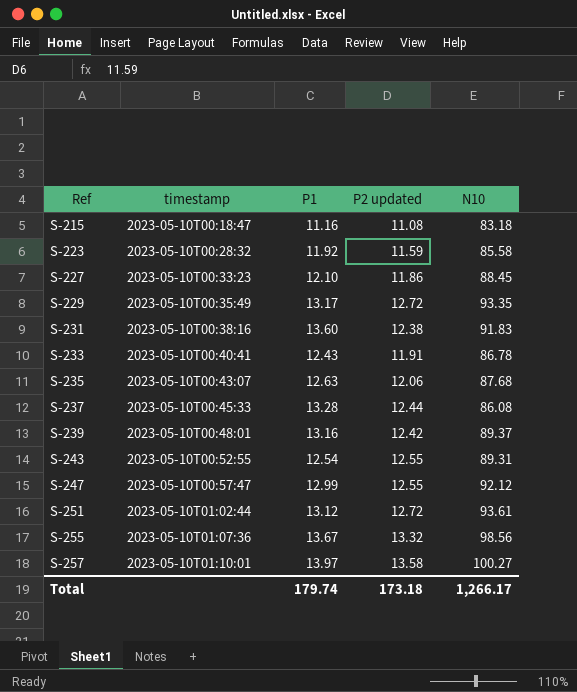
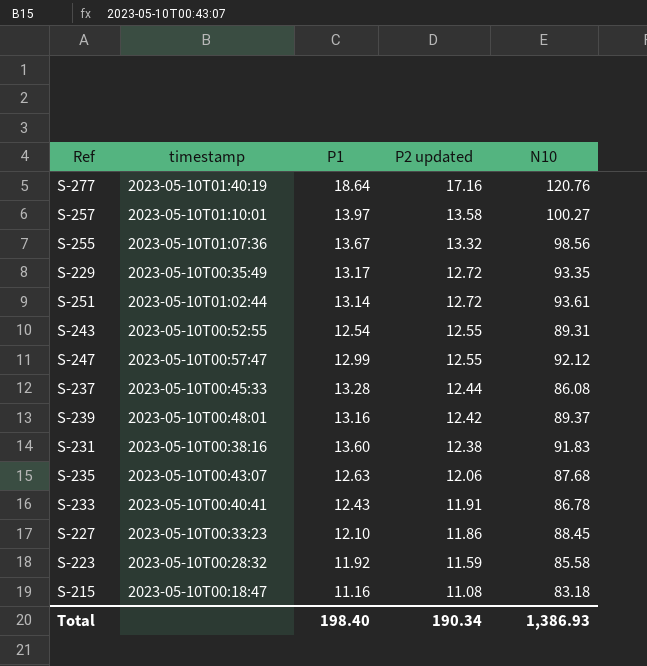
row order: Ref ascending -> P2 updated descending
row S-277: none -> 2023-05-10T01:40:19 | 18.64 | 17.16 | 120.76
S-251 | P1: 13.12 -> 13.14
Total | P1: 179.74 -> 198.40
Total | P2 updated: 173.18 -> 190.34
Total | N10: 1,266.17 -> 1,386.93

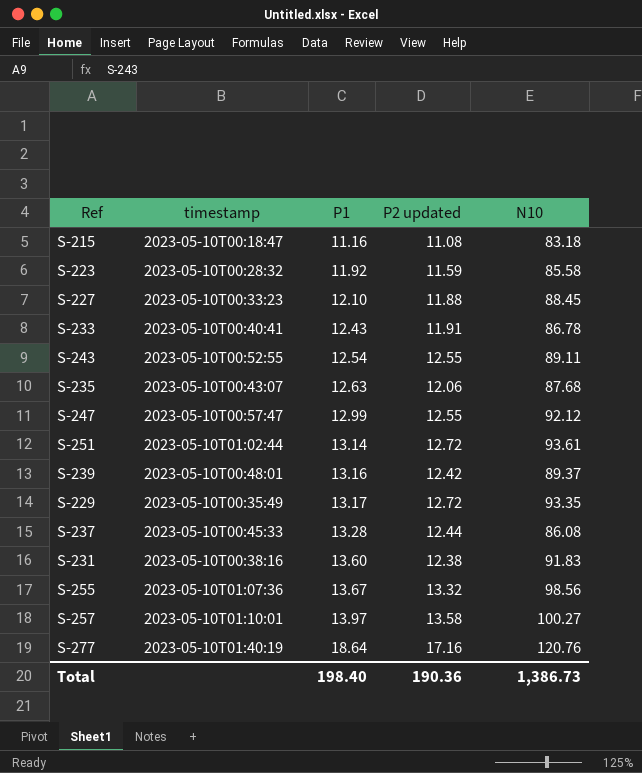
row order: P2 updated descending -> P1 ascending
S-227 | P2 updated: 11.86 -> 11.88
S-243 | N10: 89.31 -> 89.11
Total | P2 updated: 190.34 -> 190.36
Total | N10: 1,386.93 -> 1,386.73

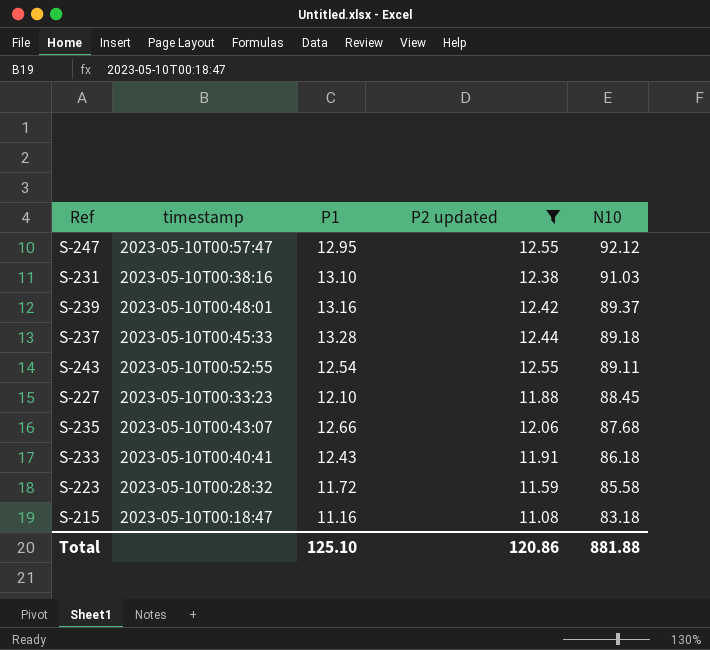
filter: none -> P2 updated <= 12.55
row order: P1 ascending -> N10 descending
S-247 | P1: 12.99 -> 12.95
S-231 | P1: 13.60 -> 13.10
S-231 | N10: 91.83 -> 91.03
S-237 | N10: 86.08 -> 89.18
S-235 | P1: 12.63 -> 12.66
S-233 | N10: 86.78 -> 86.18
S-223 | P1: 11.92 -> 11.72
Total | P1: 198.40 -> 125.10
Total | P2 updated: 190.36 -> 120.86
Total | N10: 1,386.73 -> 881.88

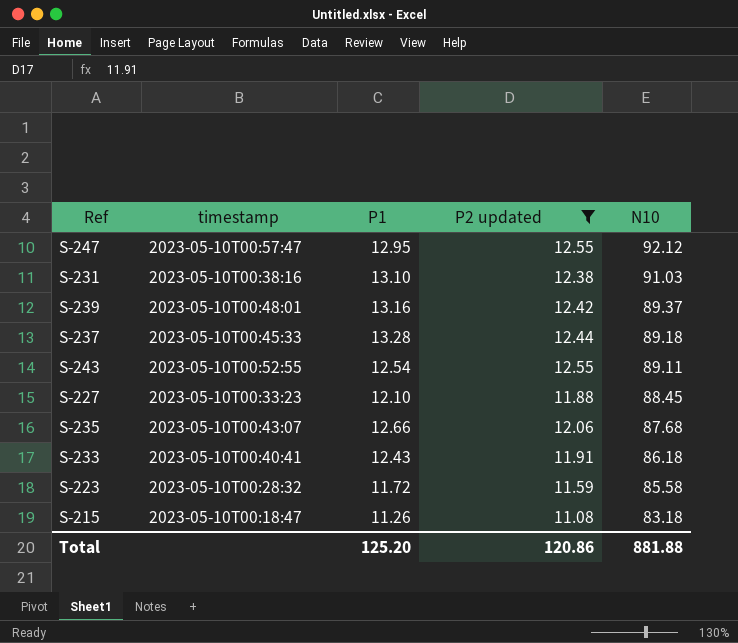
S-215 | P1: 11.16 -> 11.26
Total | P1: 125.10 -> 125.20

